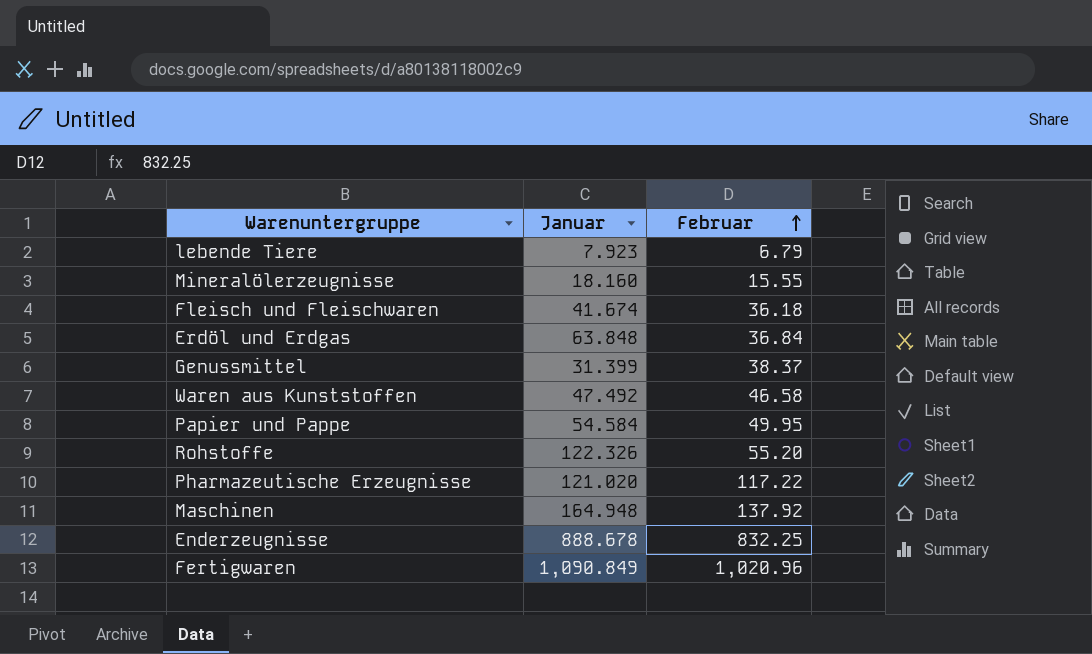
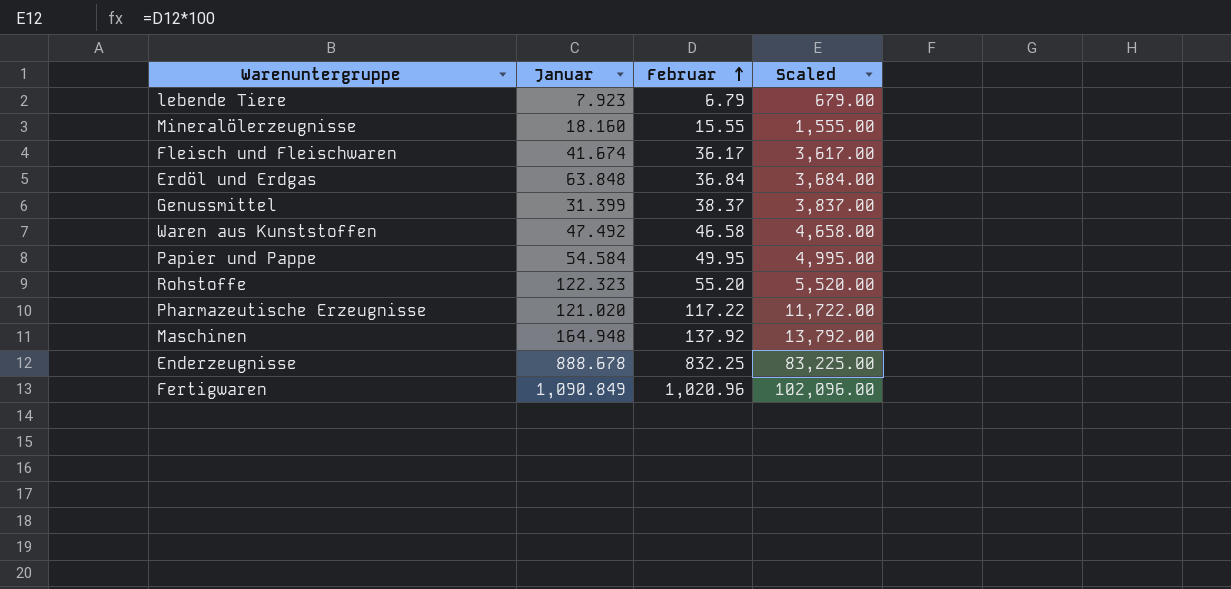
column Scaled | formula: none -> [Februar] * 100
Fleisch und Fleischwaren | Februar: 36.18 -> 36.17
Rohstoffe | Januar: 122.326 -> 122.323

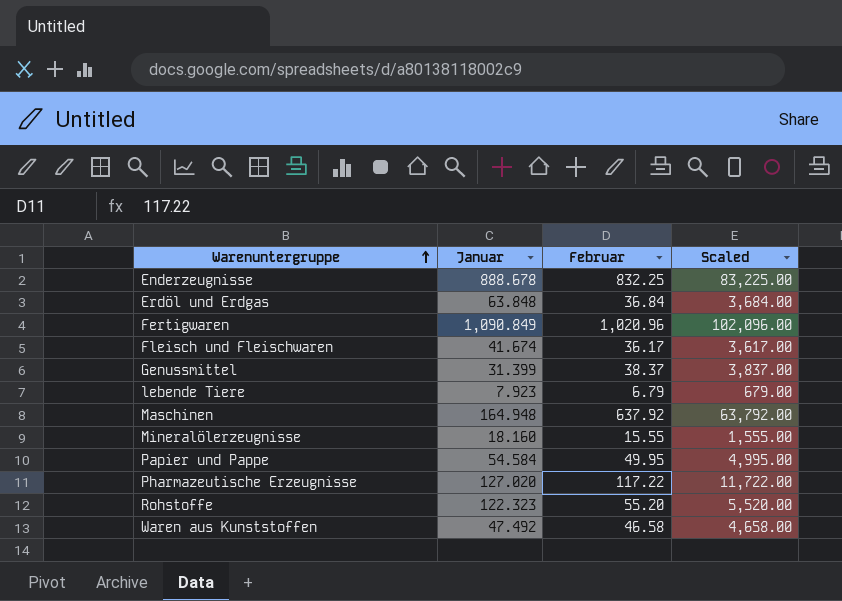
row order: Februar ascending -> Warenuntergruppe ascending
Maschinen | Februar: 137.92 -> 637.92
Maschinen | Scaled: 13,792.00 -> 63,792.00
Pharmazeutische Erzeugnisse | Januar: 121.020 -> 127.020

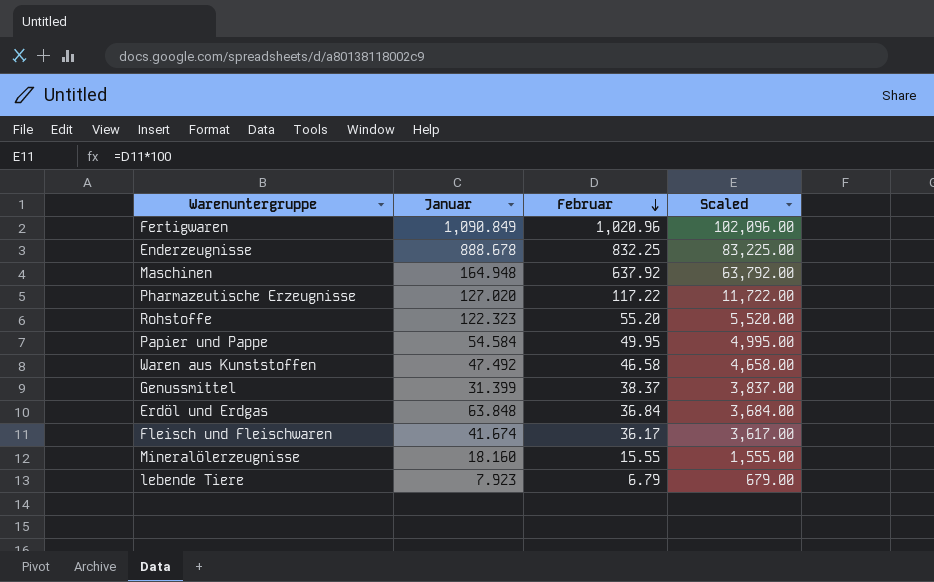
row order: Warenuntergruppe ascending -> Februar descending

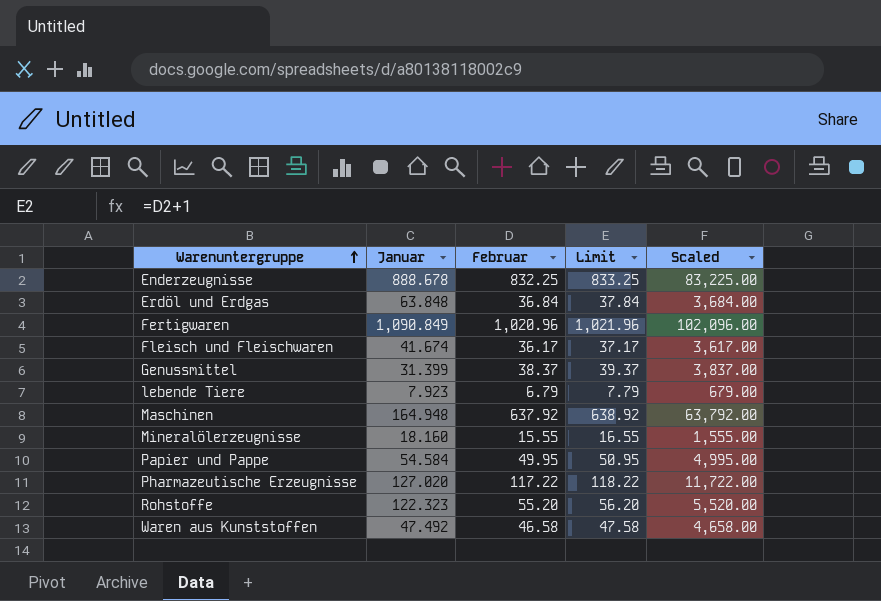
row order: Februar descending -> Warenuntergruppe ascending
column Limit | formula: none -> [Februar] + 1

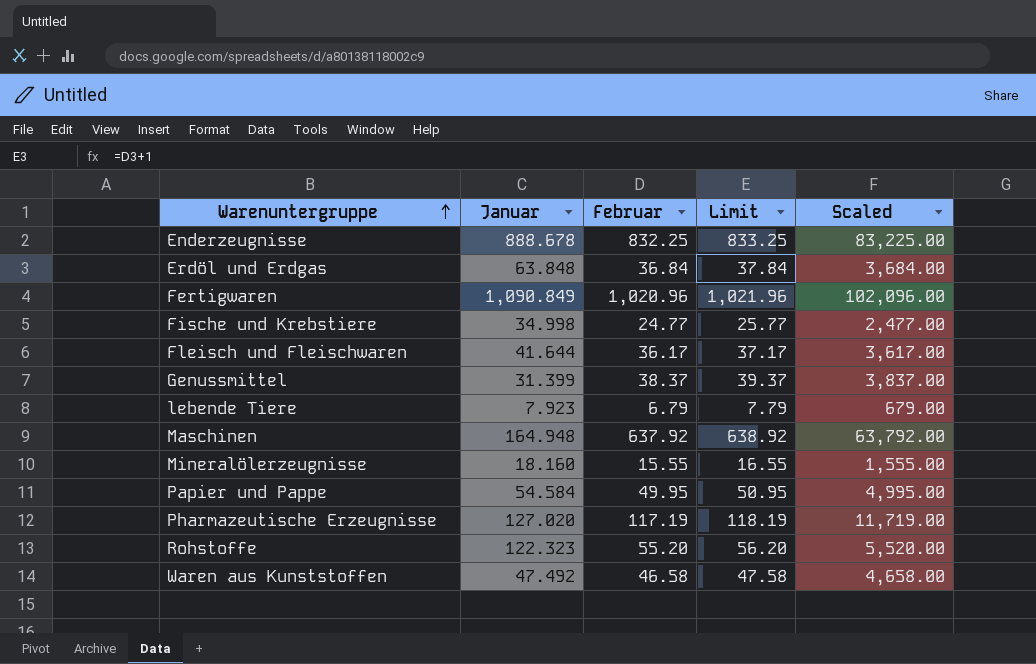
row Fische und Krebstiere: none -> 34.998 | 24.77 | 25.77 | 2,477.00
Fleisch und Fleischwaren | Januar: 41.674 -> 41.644
Pharmazeutische Erzeugnisse | Februar: 117.22 -> 117.19
Pharmazeutische Erzeugnisse | Limit: 118.22 -> 118.19
Pharmazeutische Erzeugnisse | Scaled: 11,722.00 -> 11,719.00

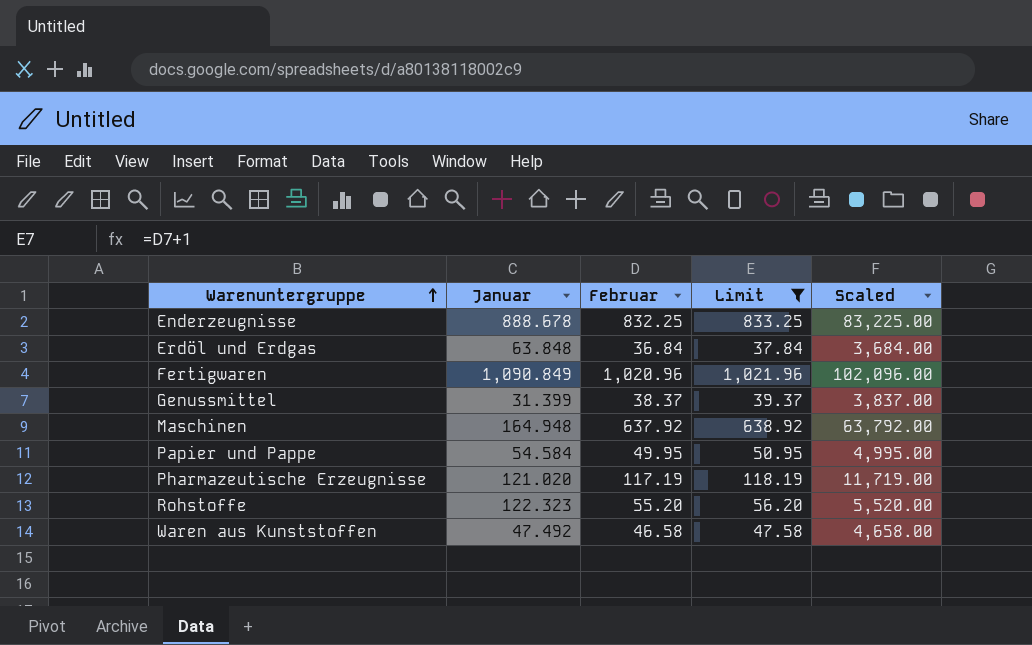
filter: none -> Limit >= 37.84
Pharmazeutische Erzeugnisse | Januar: 127.020 -> 121.020

